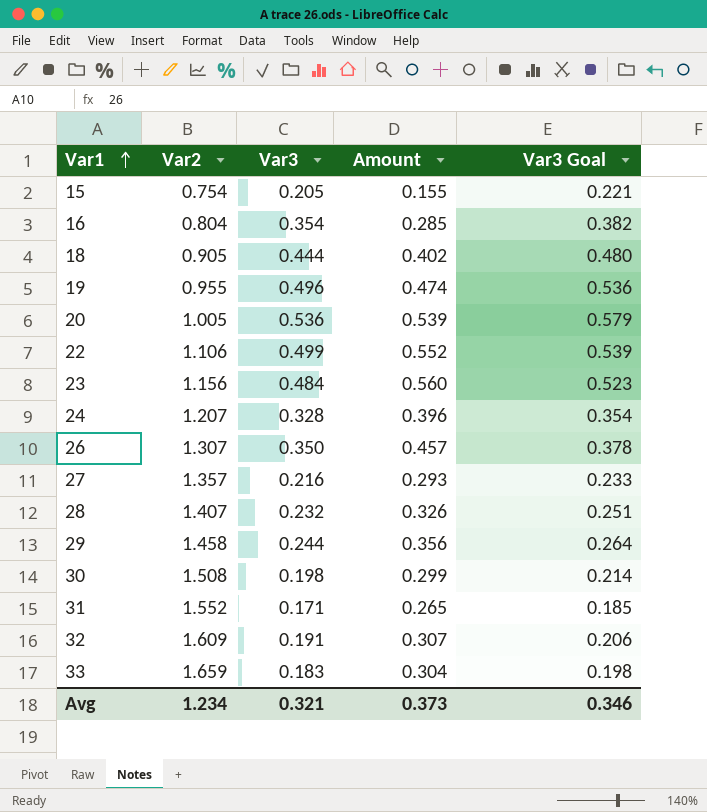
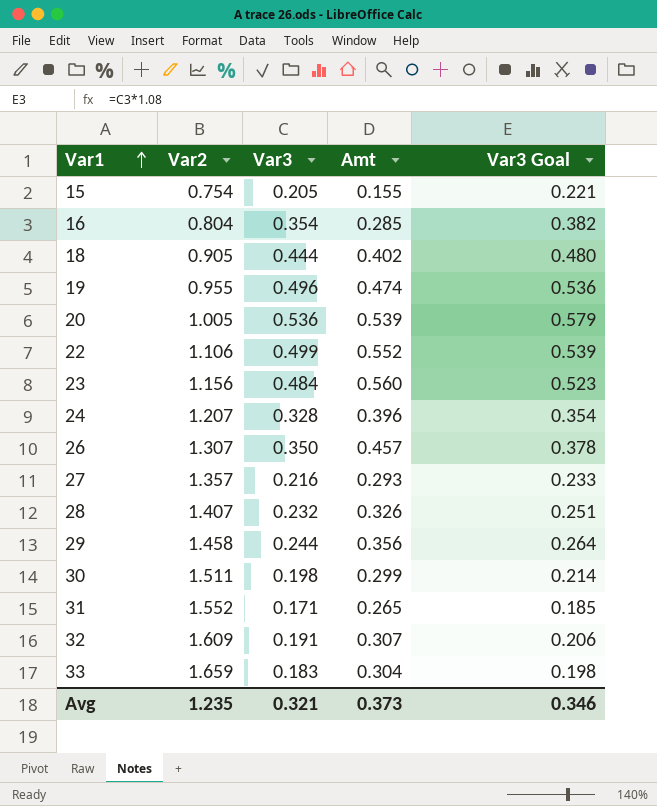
column name: Amount -> Amt
30 | Var2: 1.508 -> 1.511
Avg | Var2: 1.234 -> 1.235

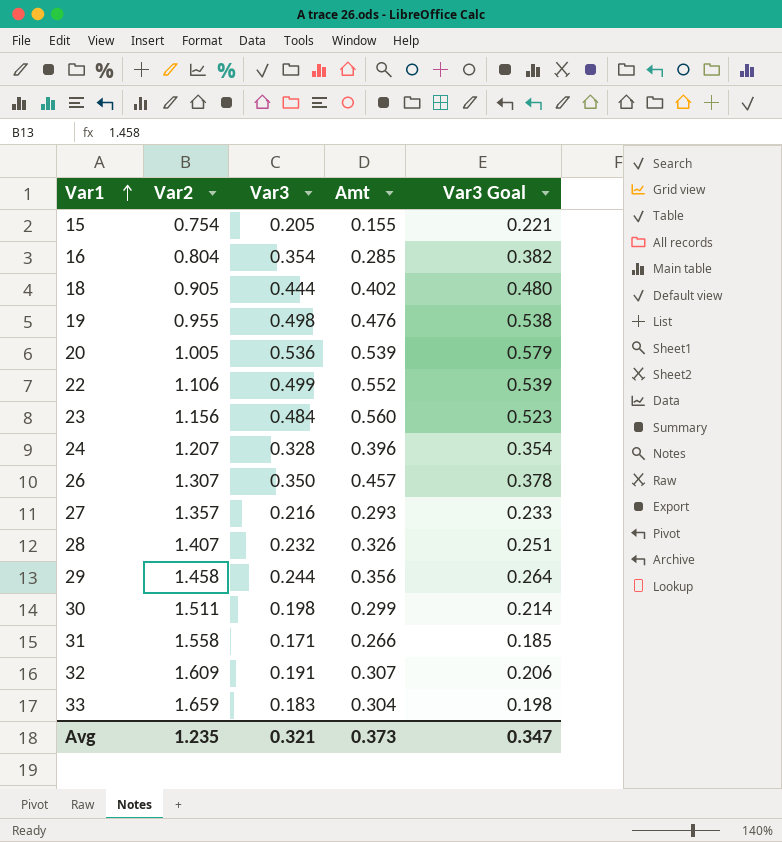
19 | Var3: 0.496 -> 0.498
19 | Amt: 0.474 -> 0.476
19 | Var3 Goal: 0.536 -> 0.538
31 | Var2: 1.552 -> 1.558
31 | Amt: 0.265 -> 0.266
Avg | Var3 Goal: 0.346 -> 0.347

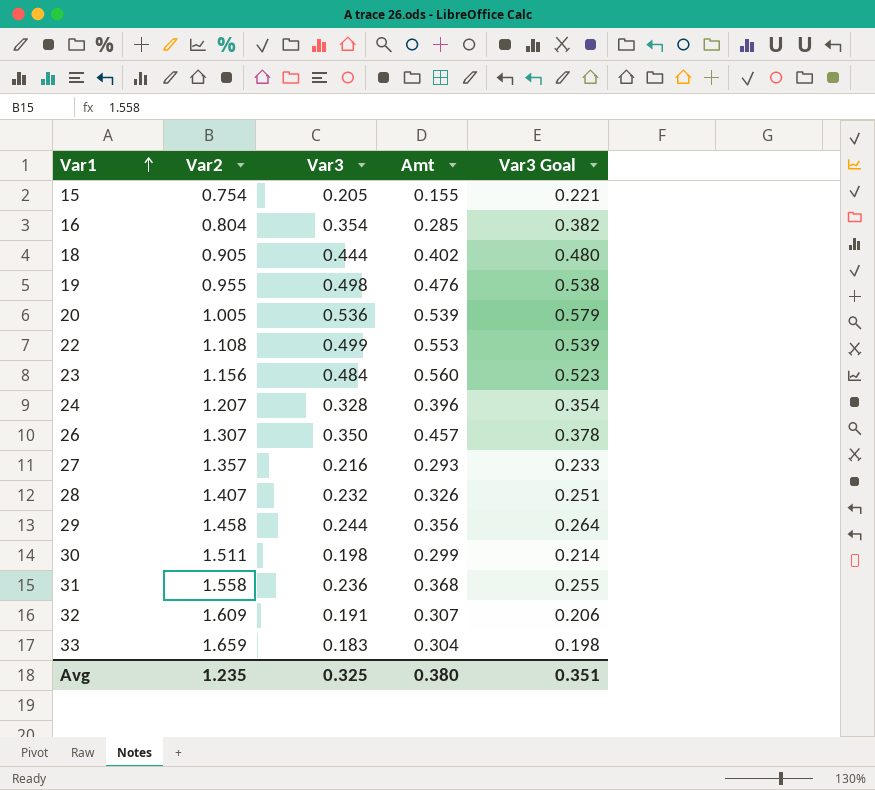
22 | Var2: 1.106 -> 1.108
22 | Amt: 0.552 -> 0.553
31 | Var3: 0.171 -> 0.236
31 | Amt: 0.266 -> 0.368
31 | Var3 Goal: 0.185 -> 0.255
Avg | Var3: 0.321 -> 0.325
Avg | Amt: 0.373 -> 0.380
Avg | Var3 Goal: 0.347 -> 0.351

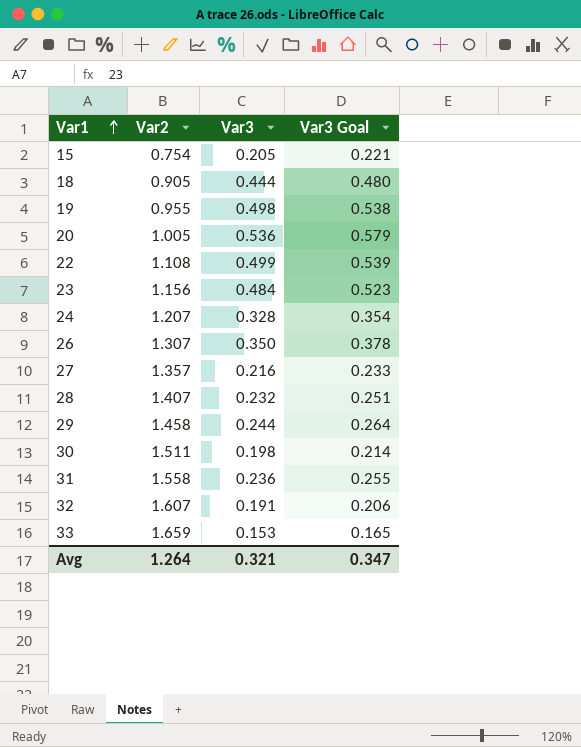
column Amt | formula: [Var2] * [Var3] -> none
row 16: 0.804 | 0.354 | 0.285 | 0.382 -> none
32 | Var2: 1.609 -> 1.607
33 | Var3: 0.183 -> 0.153
33 | Var3 Goal: 0.198 -> 0.165
Avg | Var2: 1.235 -> 1.264
Avg | Var3: 0.325 -> 0.321
Avg | Var3 Goal: 0.351 -> 0.347

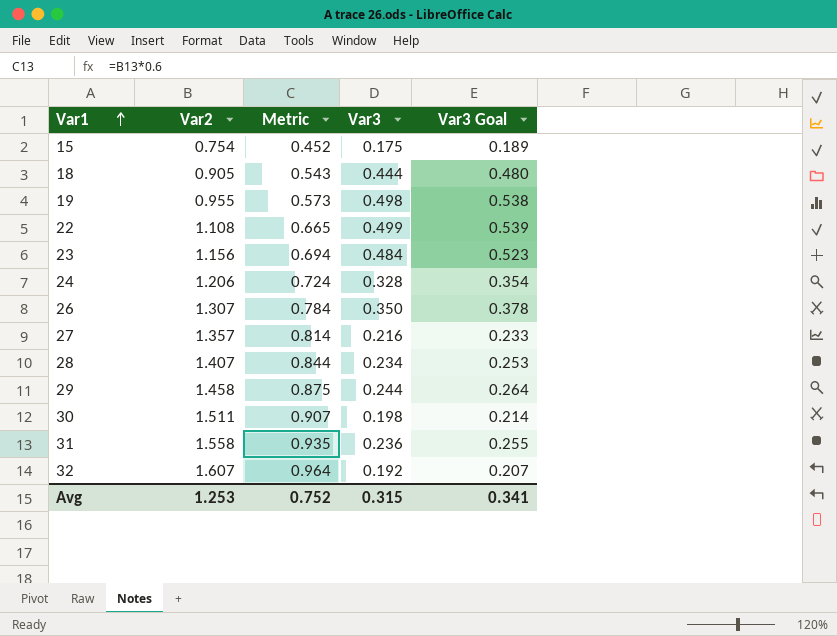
column Metric | formula: none -> [Var2] * 0.6
row 20: 1.005 | 0.536 | 0.579 -> none
row 33: 1.659 | 0.153 | 0.165 -> none
15 | Var3: 0.205 -> 0.175
15 | Var3 Goal: 0.221 -> 0.189
24 | Var2: 1.207 -> 1.206
28 | Var3: 0.232 -> 0.234
28 | Var3 Goal: 0.251 -> 0.253
32 | Var3: 0.191 -> 0.192
32 | Var3 Goal: 0.206 -> 0.207
Avg | Var2: 1.264 -> 1.253
Avg | Var3: 0.321 -> 0.315
Avg | Var3 Goal: 0.347 -> 0.341

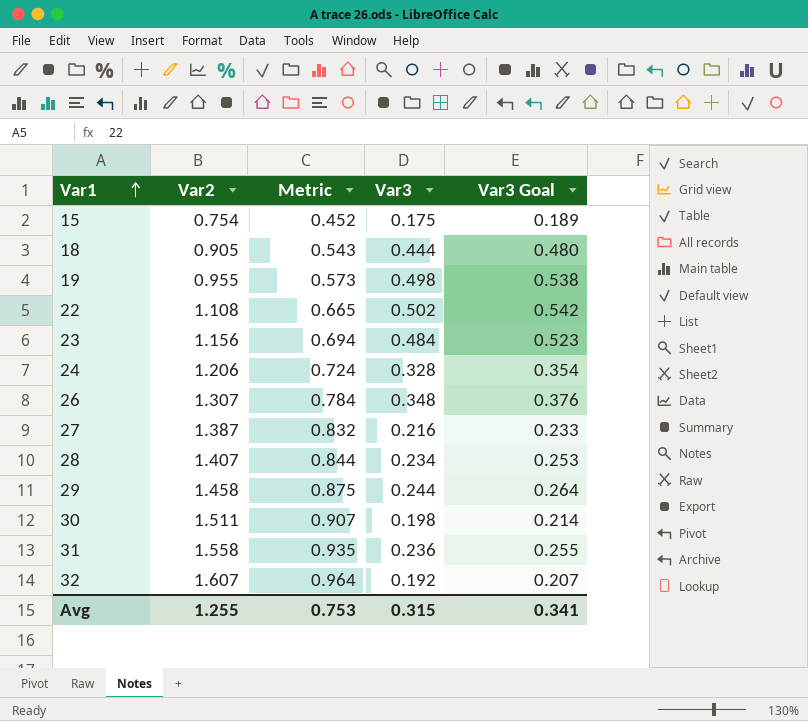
22 | Var3: 0.499 -> 0.502
22 | Var3 Goal: 0.539 -> 0.542
26 | Var3: 0.350 -> 0.348
26 | Var3 Goal: 0.378 -> 0.376
27 | Var2: 1.357 -> 1.387
27 | Metric: 0.814 -> 0.832
Avg | Var2: 1.253 -> 1.255
Avg | Metric: 0.752 -> 0.753

